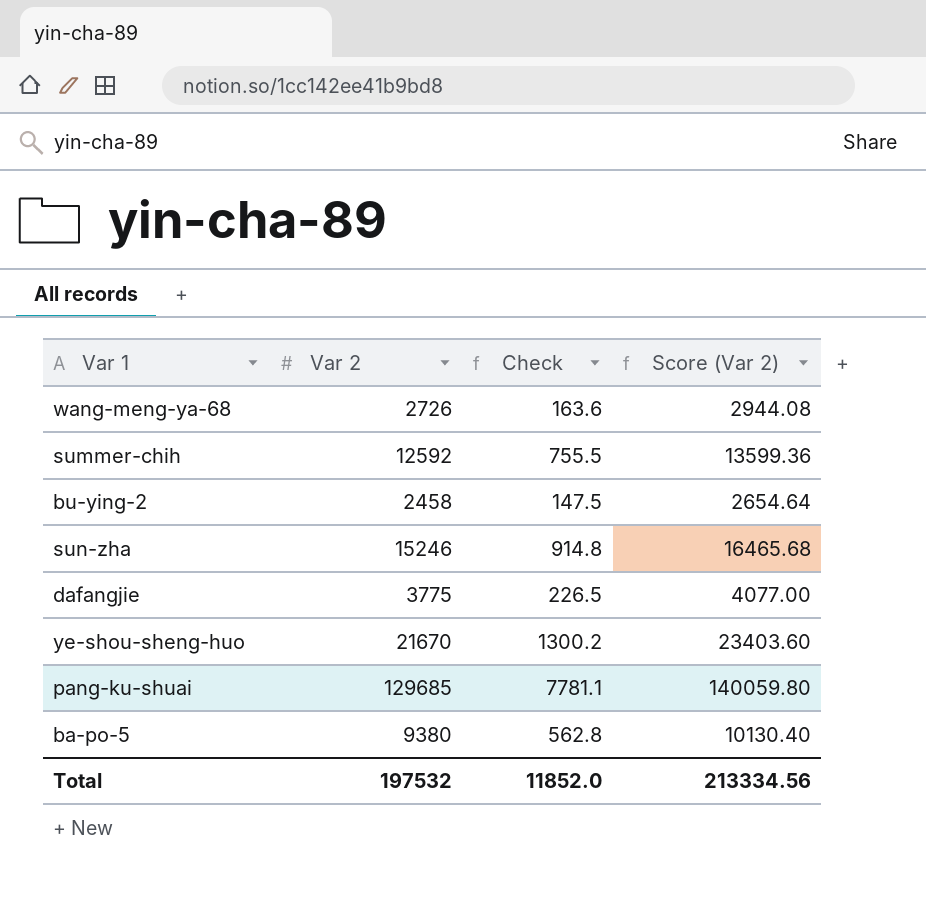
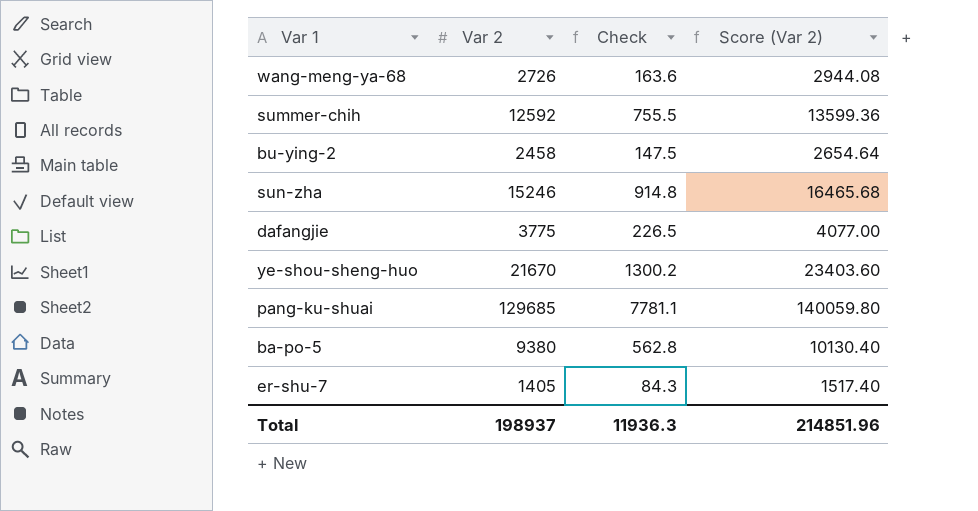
row er-shu-7: none -> 1405 | 84.3 | 1517.40
Total | Var 2: 197532 -> 198937
Total | Check: 11852.0 -> 11936.3
Total | Score (Var 2): 213334.56 -> 214851.96

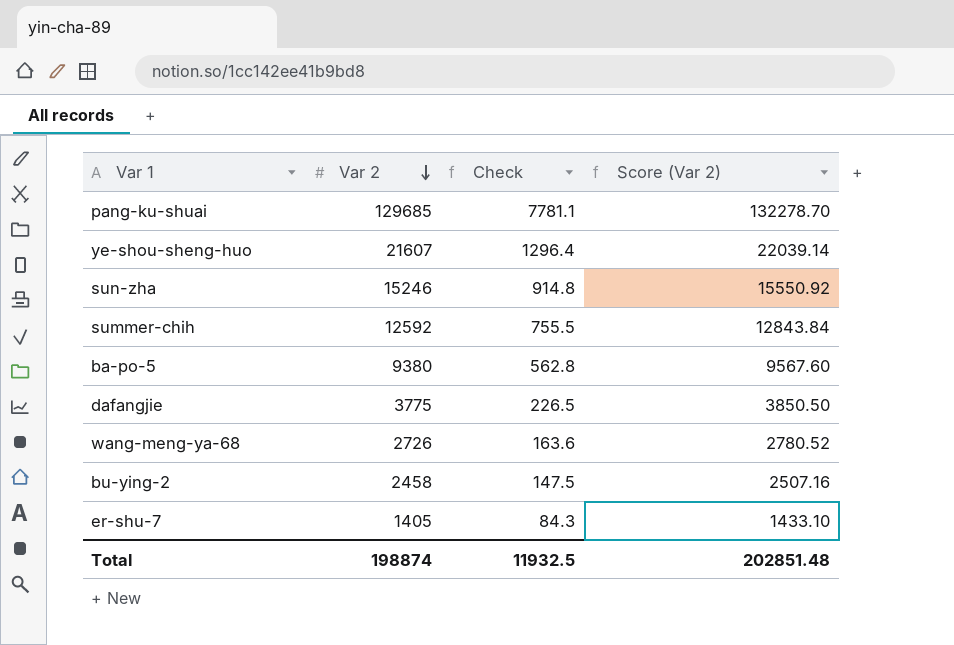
row order: none -> Var 2 descending
column Score (Var 2) | formula: [Var 2] * 1.08 -> [Var 2] * 1.02
ye-shou-sheng-huo | Var 2: 21670 -> 21607
ye-shou-sheng-huo | Check: 1300.2 -> 1296.4
Total | Var 2: 198937 -> 198874
Total | Check: 11936.3 -> 11932.5
Total | Score (Var 2): 214851.96 -> 202851.48

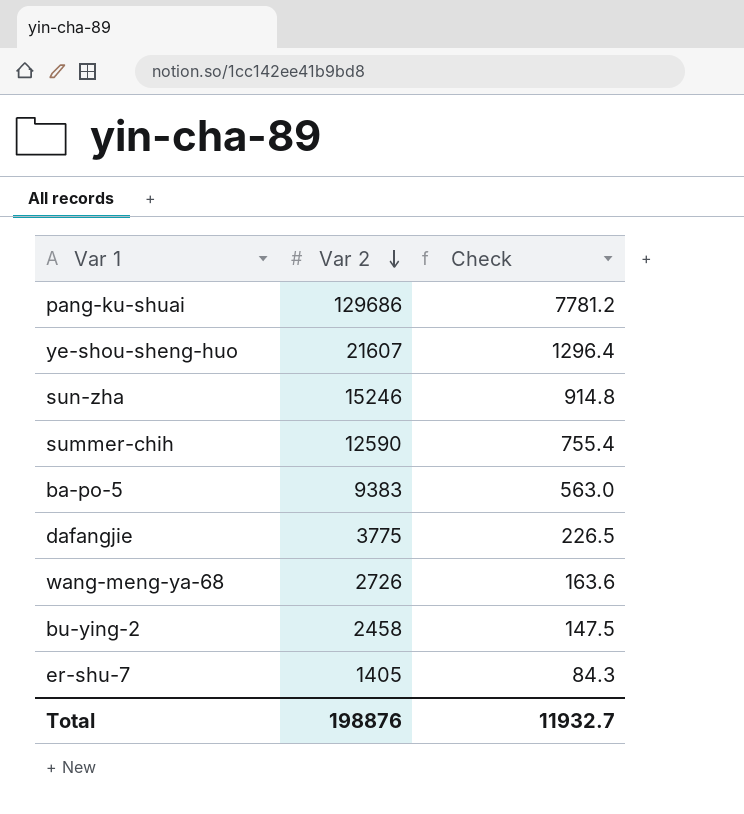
column Score (Var 2) | formula: [Var 2] * 1.02 -> none
pang-ku-shuai | Var 2: 129685 -> 129686
pang-ku-shuai | Check: 7781.1 -> 7781.2
summer-chih | Var 2: 12592 -> 12590
summer-chih | Check: 755.5 -> 755.4
ba-po-5 | Var 2: 9380 -> 9383
ba-po-5 | Check: 562.8 -> 563.0
Total | Var 2: 198874 -> 198876
Total | Check: 11932.5 -> 11932.7

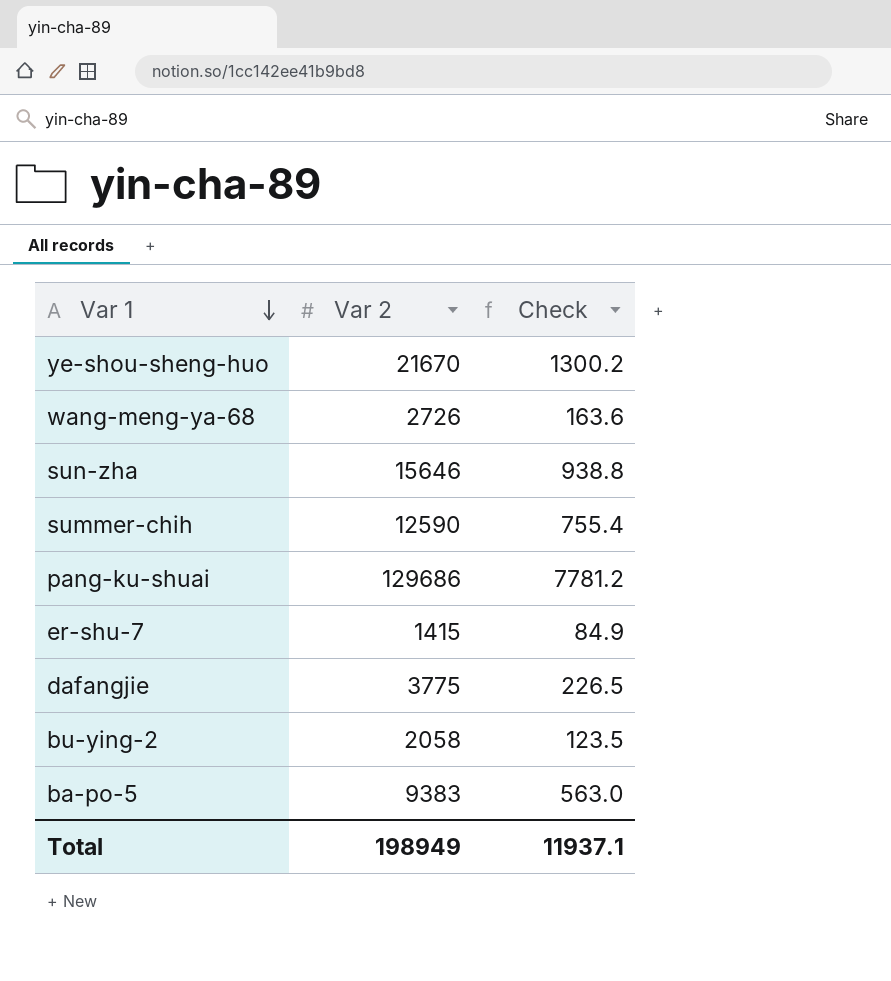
row order: Var 2 descending -> Var 1 descending
ye-shou-sheng-huo | Var 2: 21607 -> 21670
ye-shou-sheng-huo | Check: 1296.4 -> 1300.2
sun-zha | Var 2: 15246 -> 15646
sun-zha | Check: 914.8 -> 938.8
er-shu-7 | Var 2: 1405 -> 1415
er-shu-7 | Check: 84.3 -> 84.9
bu-ying-2 | Var 2: 2458 -> 2058
bu-ying-2 | Check: 147.5 -> 123.5
Total | Var 2: 198876 -> 198949
Total | Check: 11932.7 -> 11937.1

